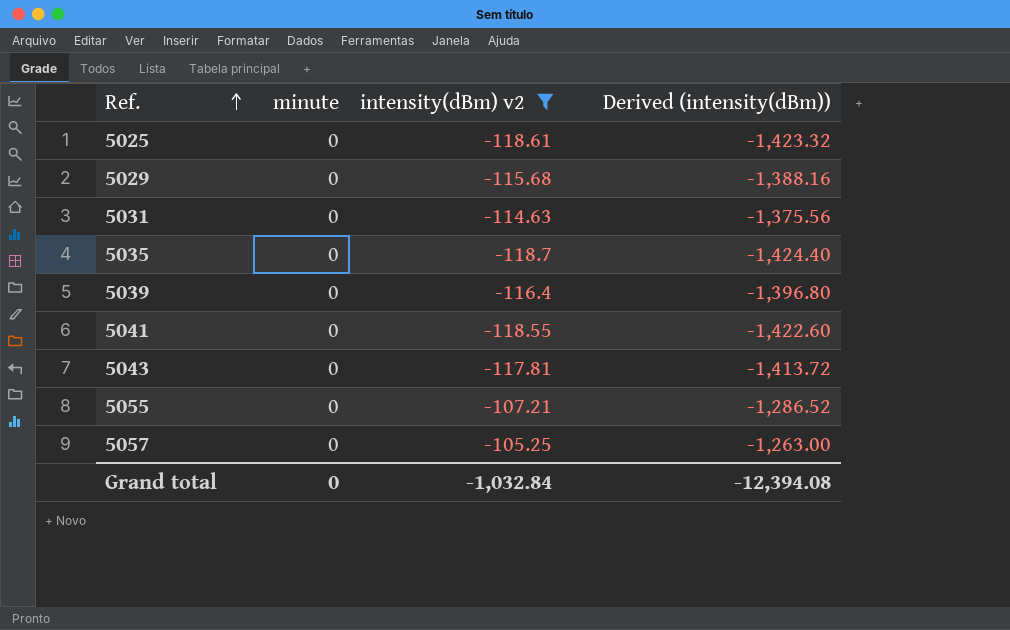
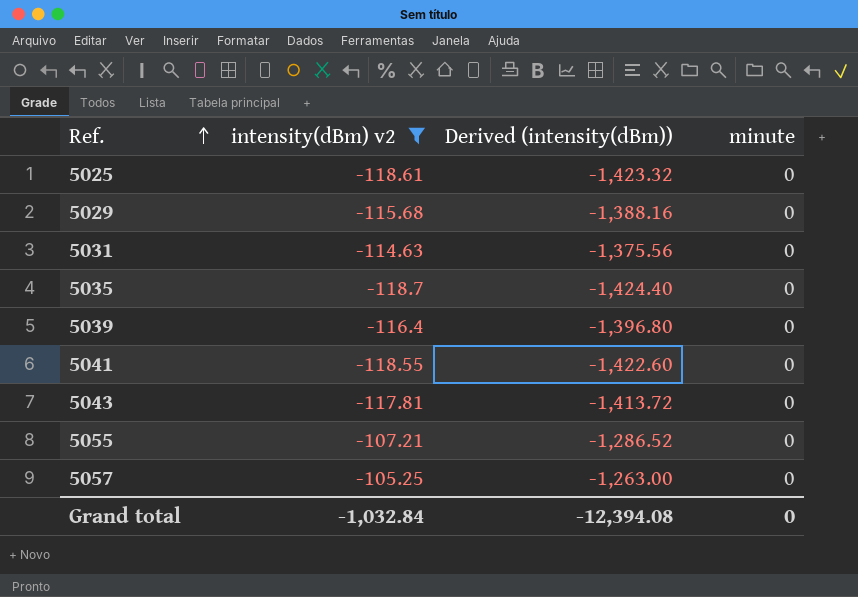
column minute | position: 2 -> 4

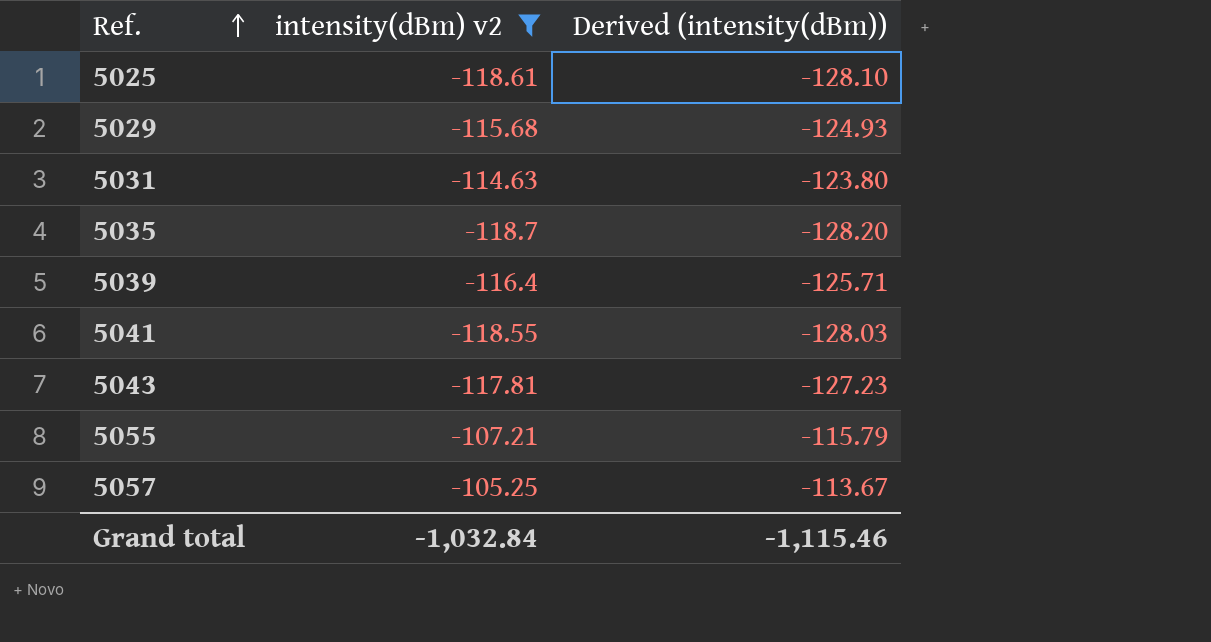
column minute | position: 4 -> none
column Derived (intensity(dBm)) | formula: [intensity(dBm) v2] * 12 -> [intensity(dBm) v2] * 1.08
Grand total | Derived (intensity(dBm)): -12,394.08 -> -1,115.46

